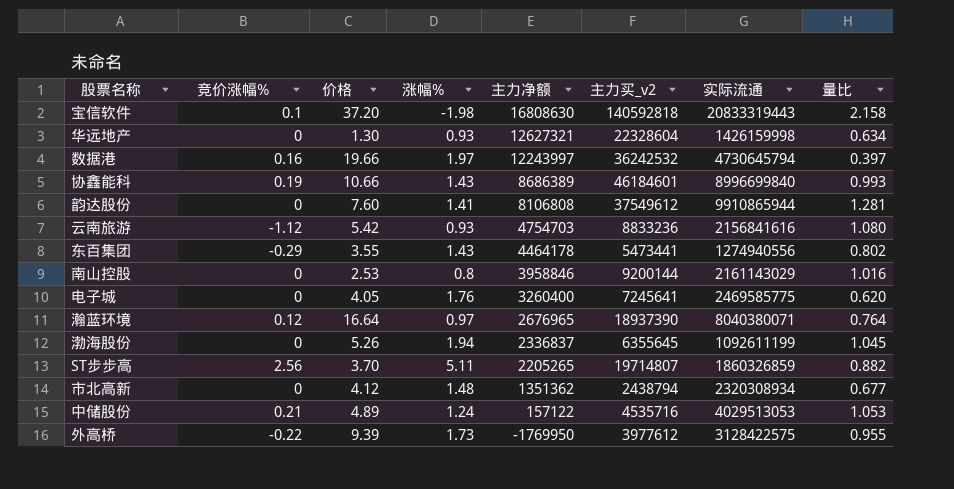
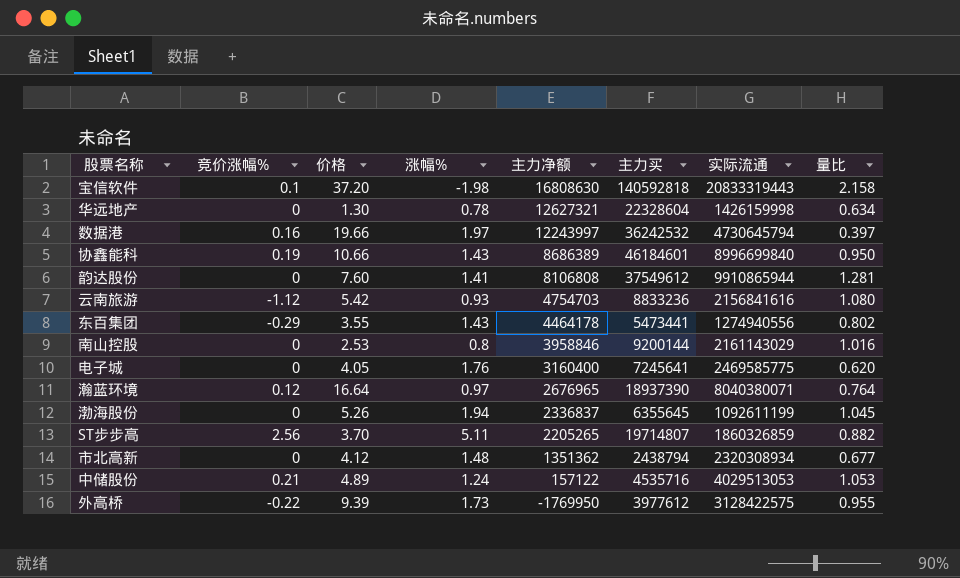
column name: 主力买_v2 -> 主力买
华远地产 | 涨幅%: 0.93 -> 0.78
协鑫能科 | 量比: 0.993 -> 0.950
电子城 | 主力净额: 3260400 -> 3160400

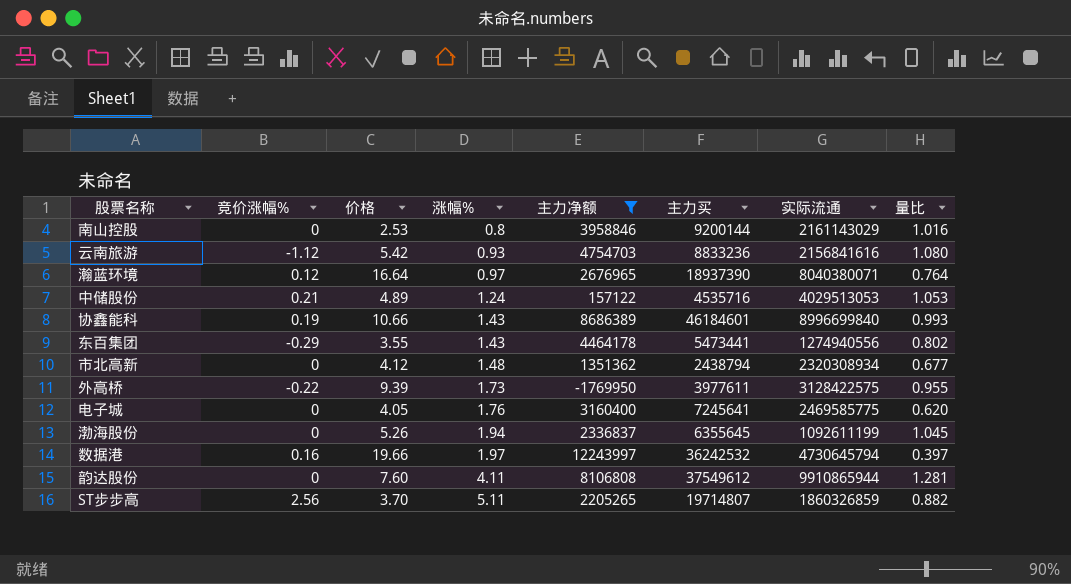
filter: none -> 主力净额 <= 12243997
row order: 主力净额 descending -> 涨幅% ascending
协鑫能科 | 量比: 0.950 -> 0.993
外高桥 | 主力买: 3977612 -> 3977611
韵达股份 | 涨幅%: 1.41 -> 4.11

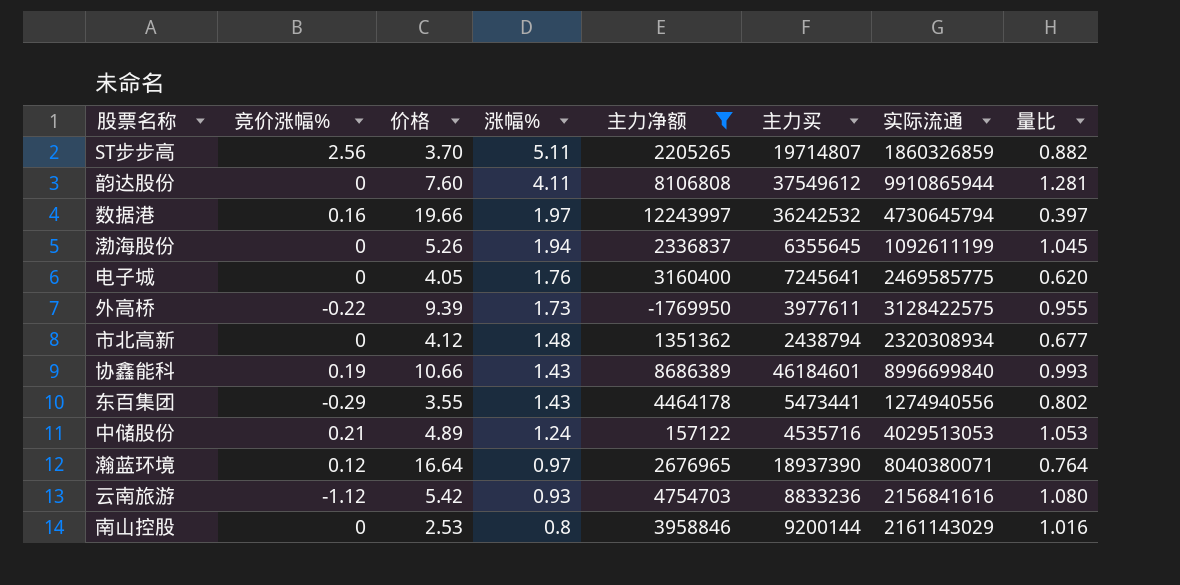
row order: 涨幅% ascending -> 涨幅% descending

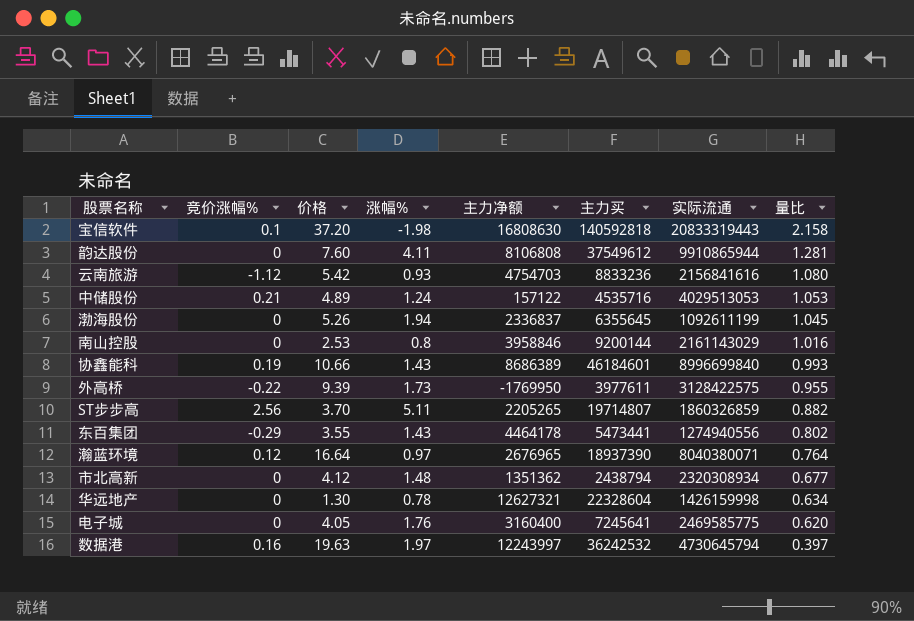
filter: 主力净额 <= 12243997 -> none
row order: 涨幅% descending -> 量比 descending
数据港 | 价格: 19.66 -> 19.63

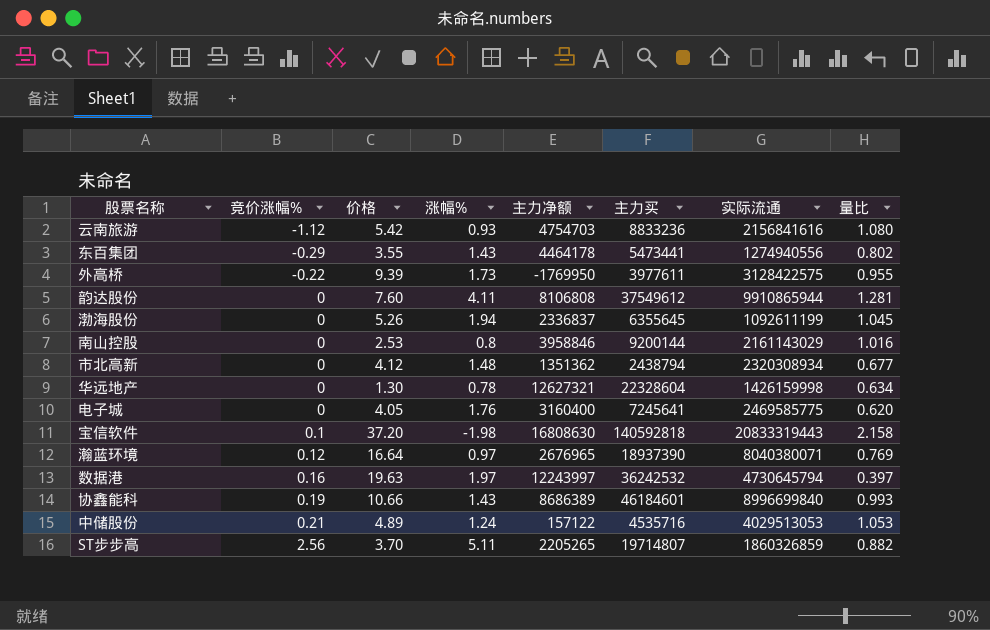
row order: 量比 descending -> 竞价涨幅% ascending
瀚蓝环境 | 量比: 0.764 -> 0.769

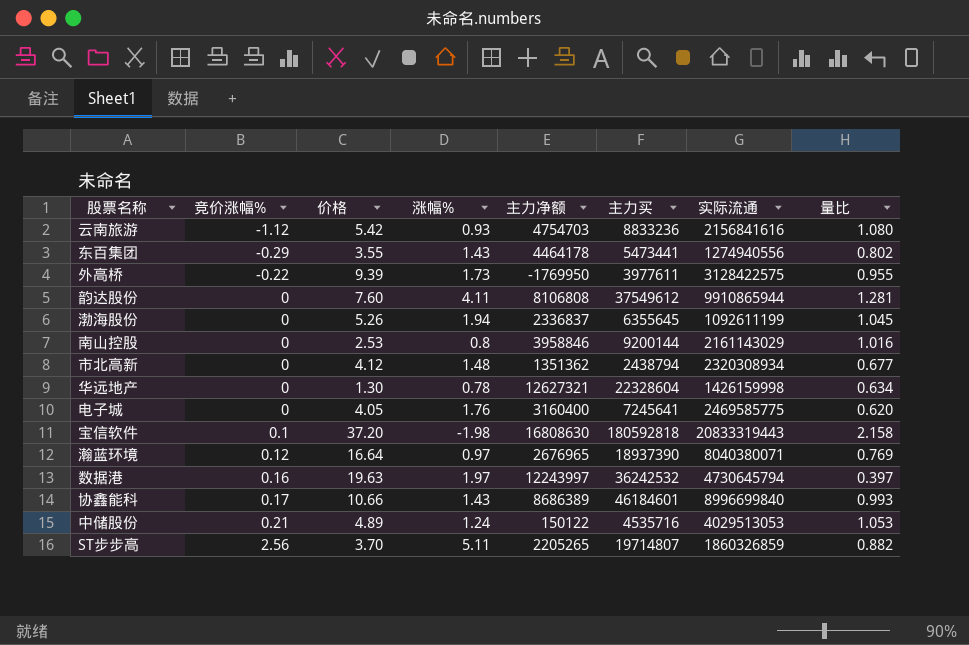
宝信软件 | 主力买: 140592818 -> 180592818
协鑫能科 | 竞价涨幅%: 0.19 -> 0.17
中储股份 | 主力净额: 157122 -> 150122

